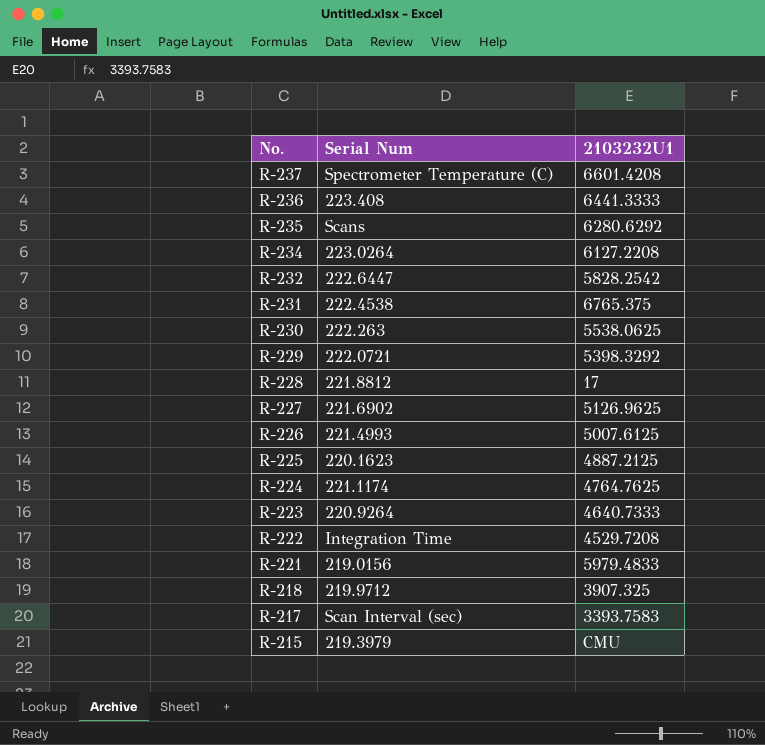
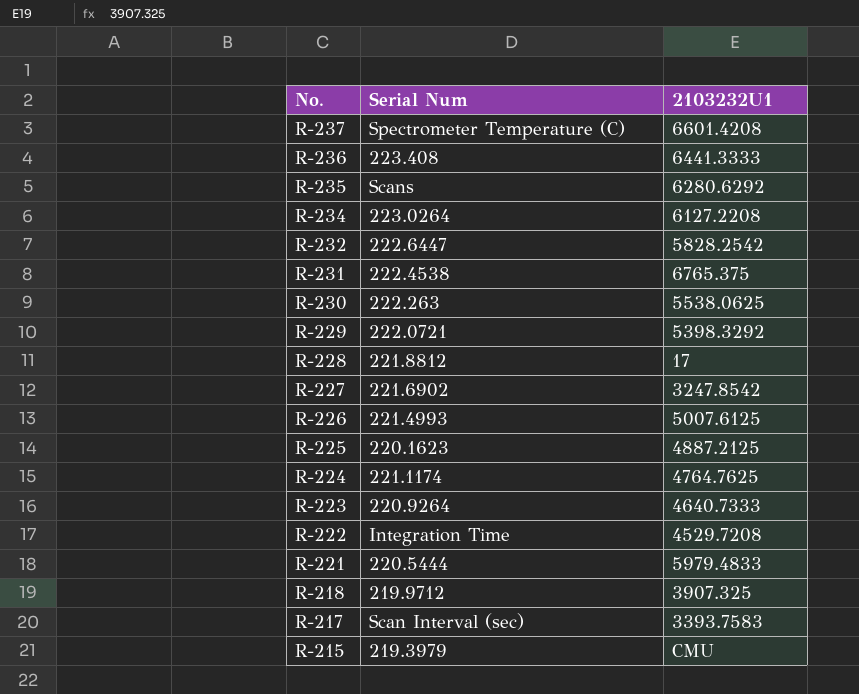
R-227 | 2103232U1: 5126.9625 -> 3247.8542
R-221 | Serial Num: 219.0156 -> 220.5444

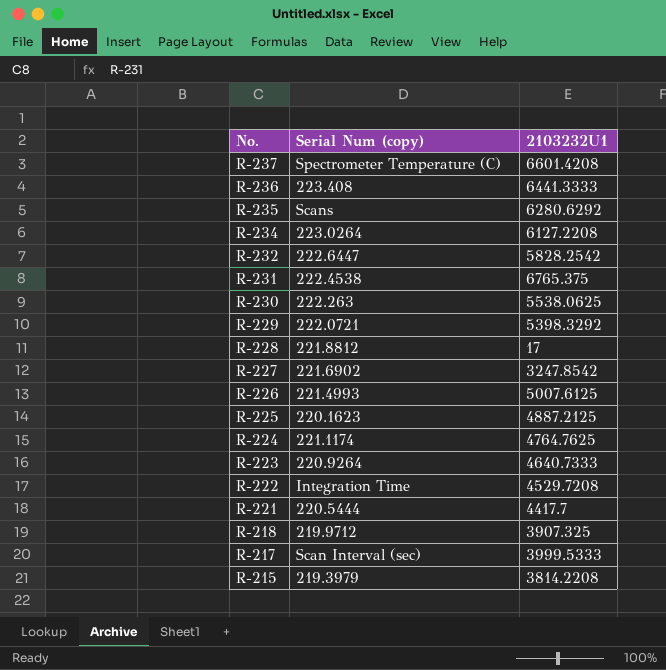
column name: Serial Num -> Serial Num (copy)
R-221 | 2103232U1: 5979.4833 -> 4417.7
R-217 | 2103232U1: 3393.7583 -> 3999.5333
R-215 | 2103232U1: CMU -> 3814.2208

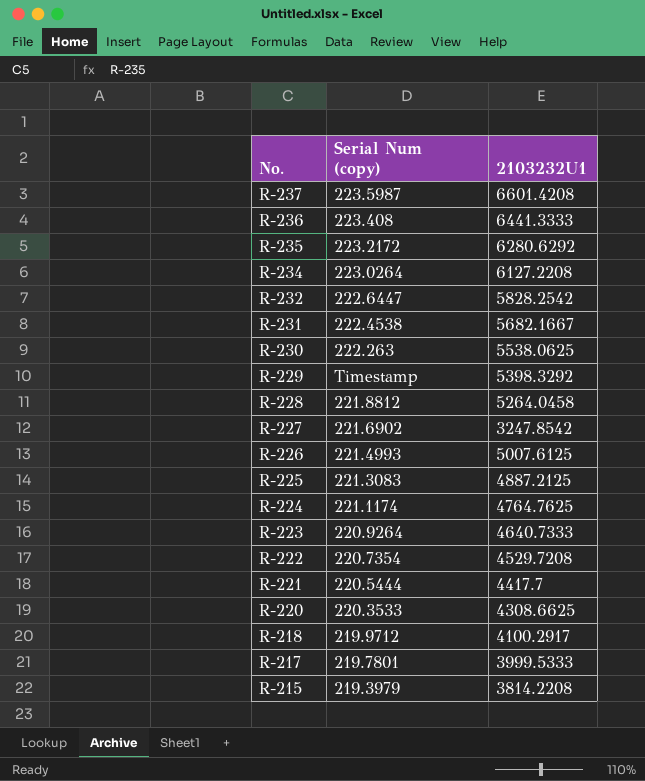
R-237 | Serial Num (copy): Spectrometer Temperature (C) -> 223.5987
R-235 | Serial Num (copy): Scans -> 223.2172
R-231 | 2103232U1: 6765.375 -> 5682.1667
R-229 | Serial Num (copy): 222.0721 -> Timestamp
R-228 | 2103232U1: 17 -> 5264.0458
R-225 | Serial Num (copy): 220.1623 -> 221.3083
R-222 | Serial Num (copy): Integration Time -> 220.7354
row R-220: none -> 220.3533 | 4308.6625
R-218 | 2103232U1: 3907.325 -> 4100.2917
R-217 | Serial Num (copy): Scan Interval (sec) -> 219.7801

